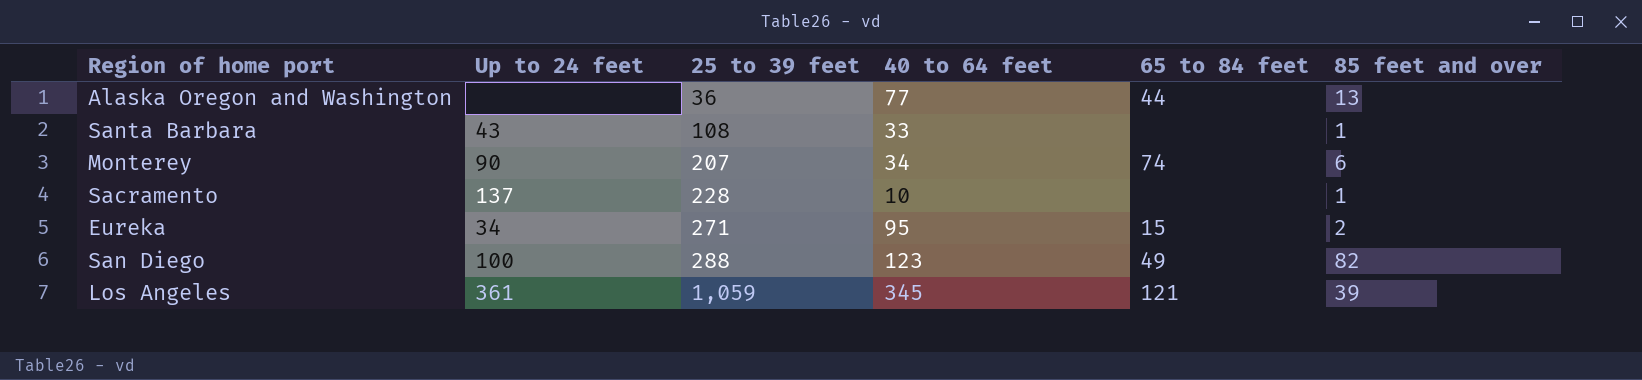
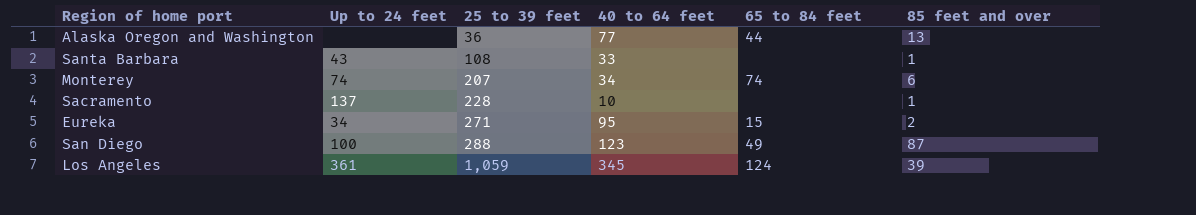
Monterey | Up to 24 feet: 90 -> 74
San Diego | 85 feet and over: 82 -> 87
Los Angeles | 65 to 84 feet: 121 -> 124

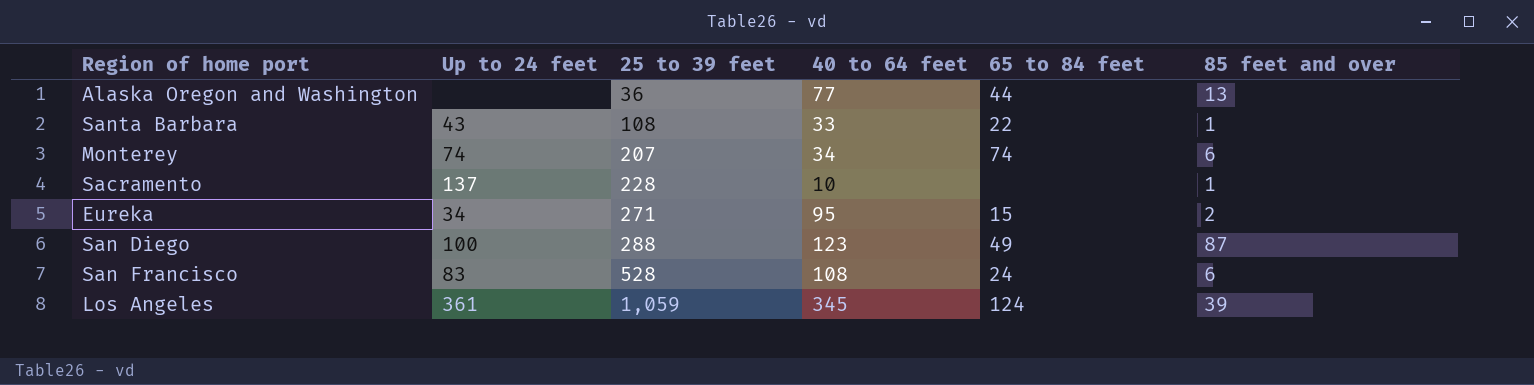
Santa Barbara | 65 to 84 feet: none -> 22
row San Francisco: none -> 83 | 528 | 108 | 24 | 6

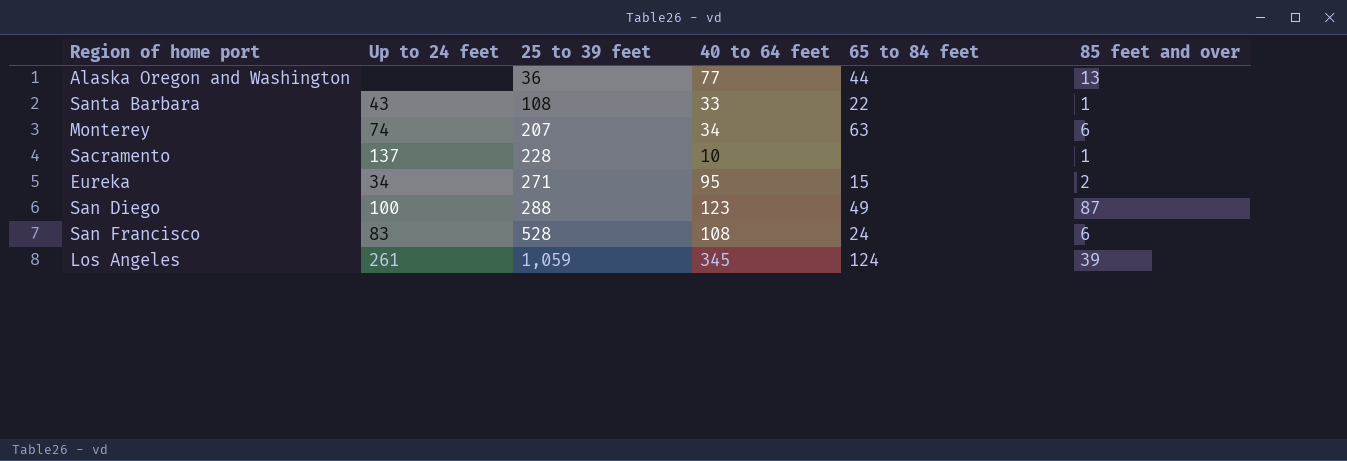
Monterey | 65 to 84 feet: 74 -> 63
Los Angeles | Up to 24 feet: 361 -> 261

